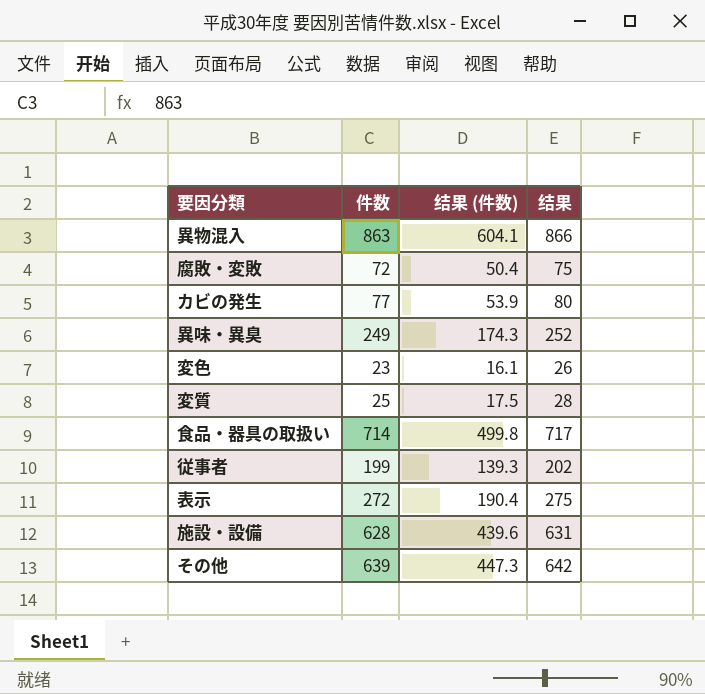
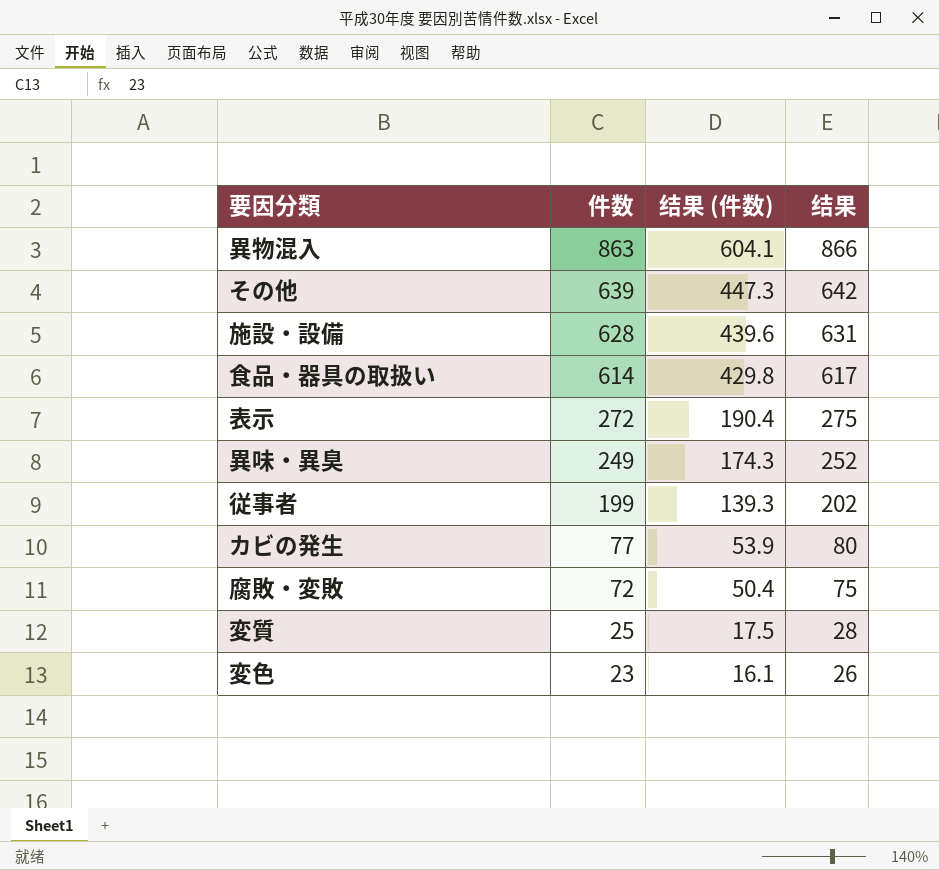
row order: none -> 件数 descending
食品・器具の取扱い | 件数: 714 -> 614
食品・器具の取扱い | 结果 (件数): 499.8 -> 429.8
食品・器具の取扱い | 结果: 717 -> 617

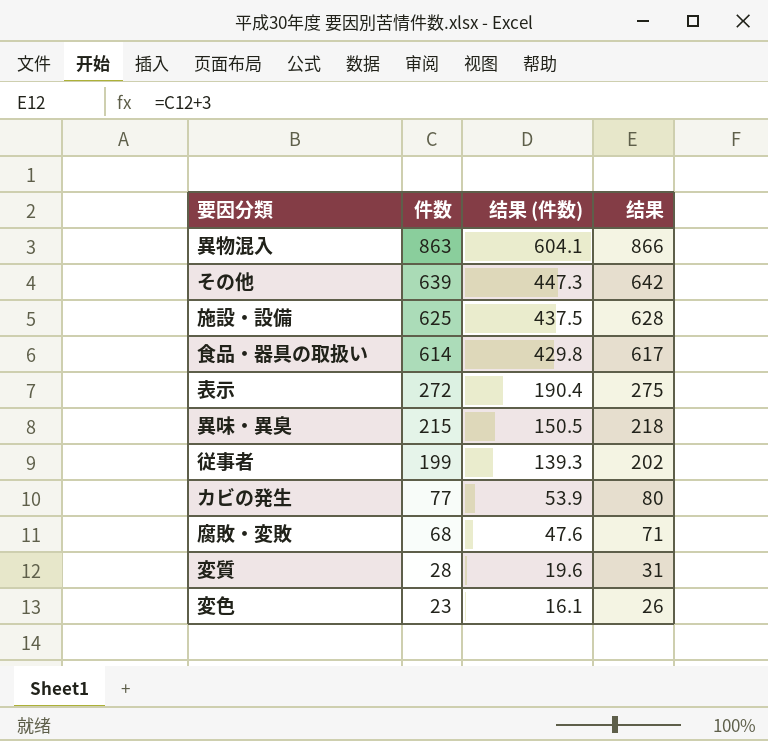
施設・設備 | 件数: 628 -> 625
施設・設備 | 结果 (件数): 439.6 -> 437.5
施設・設備 | 结果: 631 -> 628
異味・異臭 | 件数: 249 -> 215
異味・異臭 | 结果 (件数): 174.3 -> 150.5
異味・異臭 | 结果: 252 -> 218
腐敗・変敗 | 件数: 72 -> 68
腐敗・変敗 | 结果 (件数): 50.4 -> 47.6
腐敗・変敗 | 结果: 75 -> 71
変質 | 件数: 25 -> 28
変質 | 结果 (件数): 17.5 -> 19.6
変質 | 结果: 28 -> 31

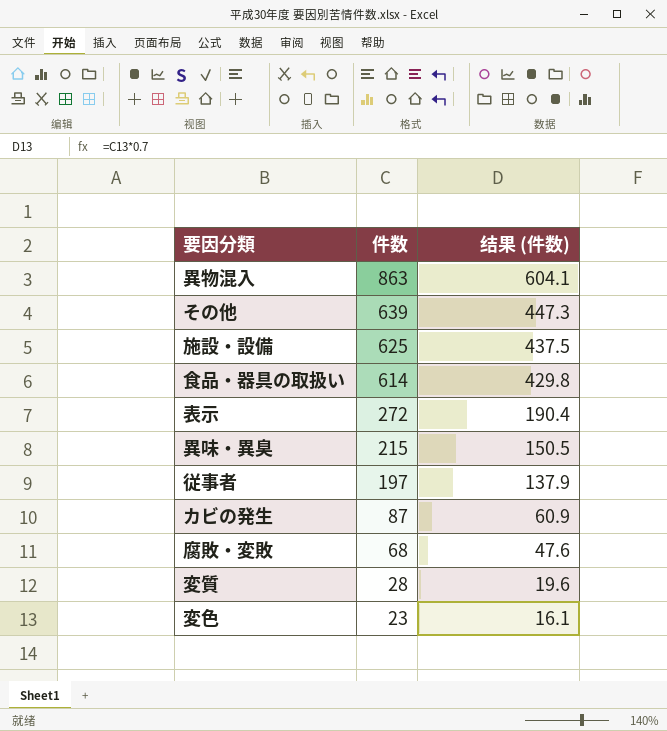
column 结果 | formula: [件数] + 3 -> none
従事者 | 件数: 199 -> 197
従事者 | 结果 (件数): 139.3 -> 137.9
カビの発生 | 件数: 77 -> 87
カビの発生 | 结果 (件数): 53.9 -> 60.9

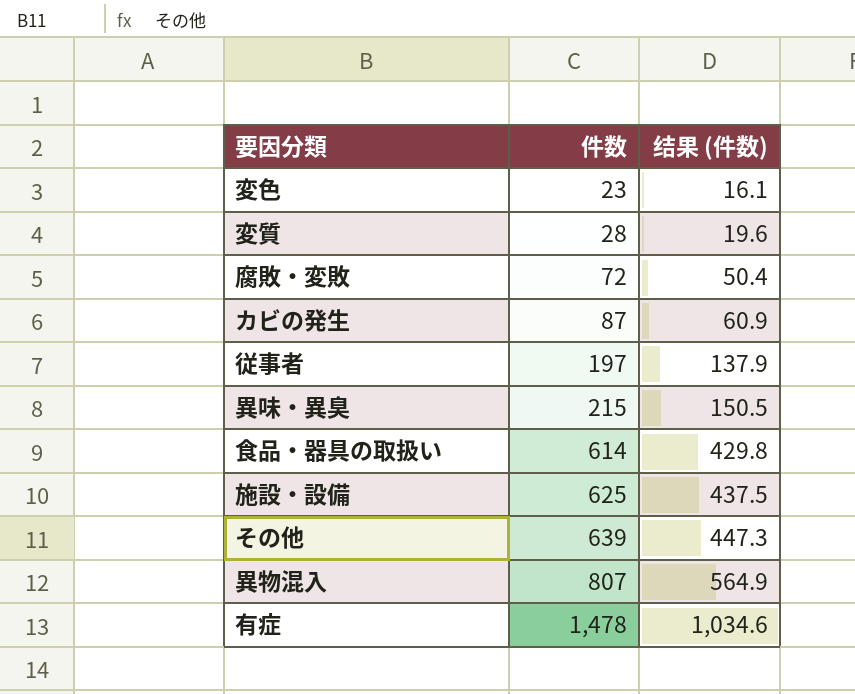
row order: 件数 descending -> 件数 ascending
row 表示: 272 | 190.4 -> none
腐敗・変敗 | 件数: 68 -> 72
腐敗・変敗 | 结果 (件数): 47.6 -> 50.4
異物混入 | 件数: 863 -> 807
異物混入 | 结果 (件数): 604.1 -> 564.9
row 有症: none -> 1,478 | 1,034.6

